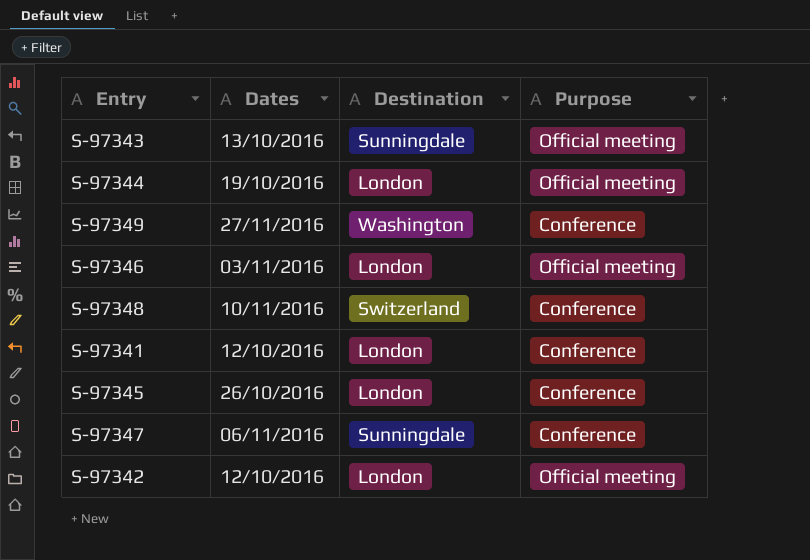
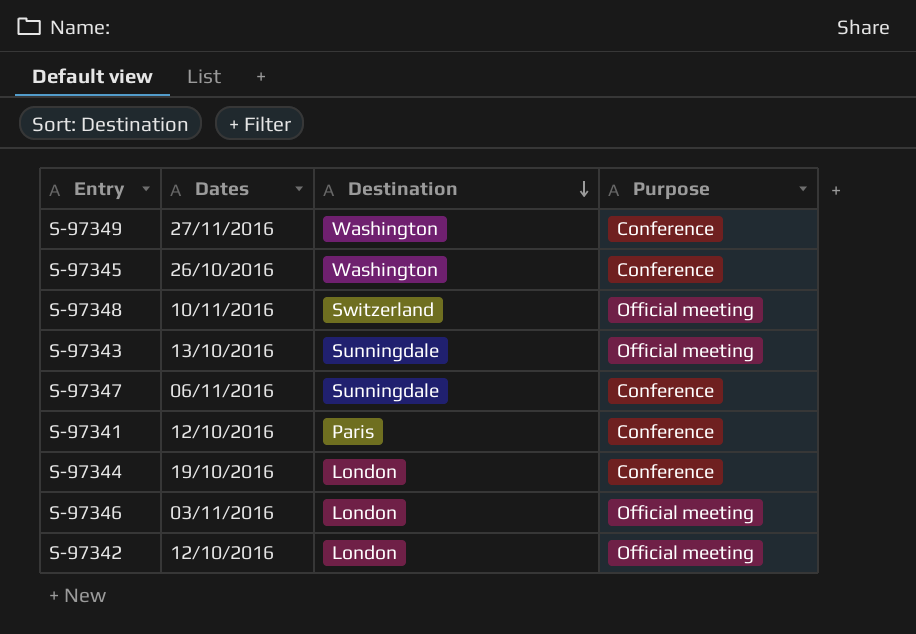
row order: none -> Destination descending
S-97345 | Destination: London -> Washington
S-97348 | Purpose: Conference -> Official meeting
S-97341 | Destination: London -> Paris
S-97344 | Purpose: Official meeting -> Conference

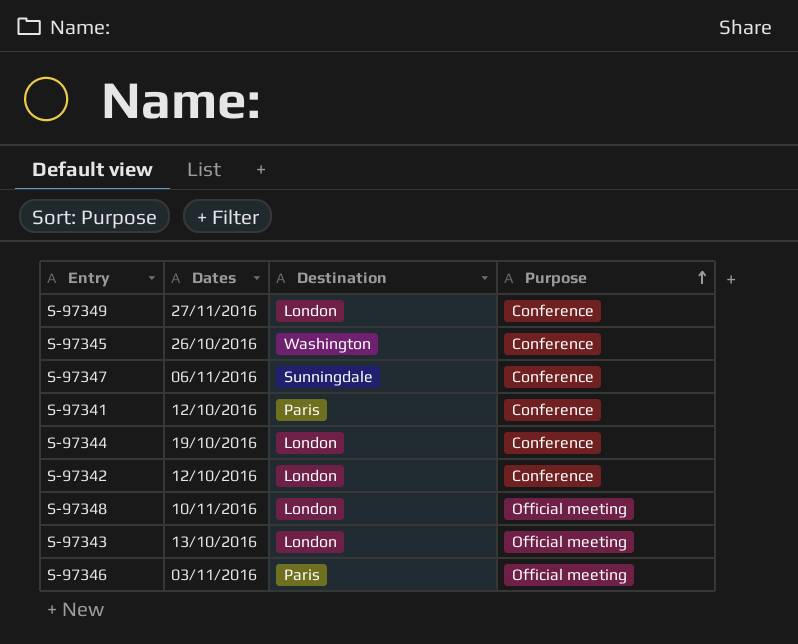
row order: Destination descending -> Purpose ascending
S-97349 | Destination: Washington -> London
S-97342 | Purpose: Official meeting -> Conference
S-97348 | Destination: Switzerland -> London
S-97343 | Destination: Sunningdale -> London
S-97346 | Destination: London -> Paris

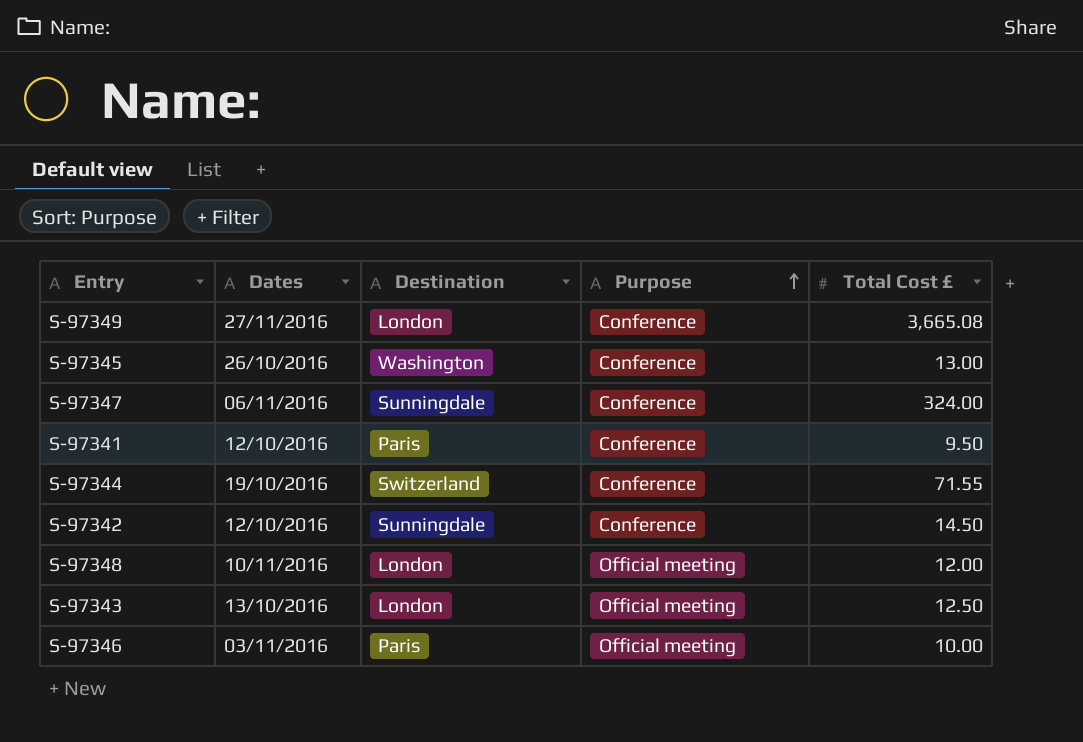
column Total Cost £ | position: none -> 5
S-97344 | Destination: London -> Switzerland
S-97342 | Destination: London -> Sunningdale

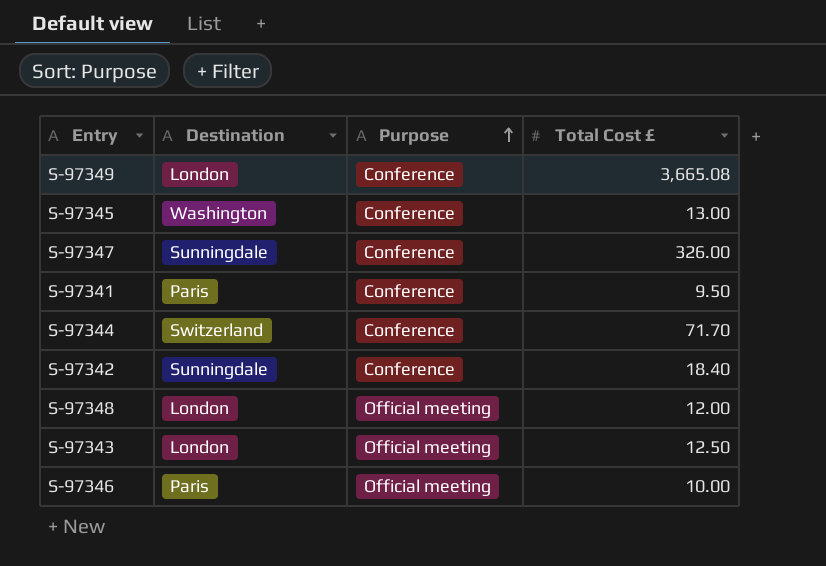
column Dates | position: 2 -> none
S-97347 | Total Cost £: 324.00 -> 326.00
S-97344 | Total Cost £: 71.55 -> 71.70
S-97342 | Total Cost £: 14.50 -> 18.40

